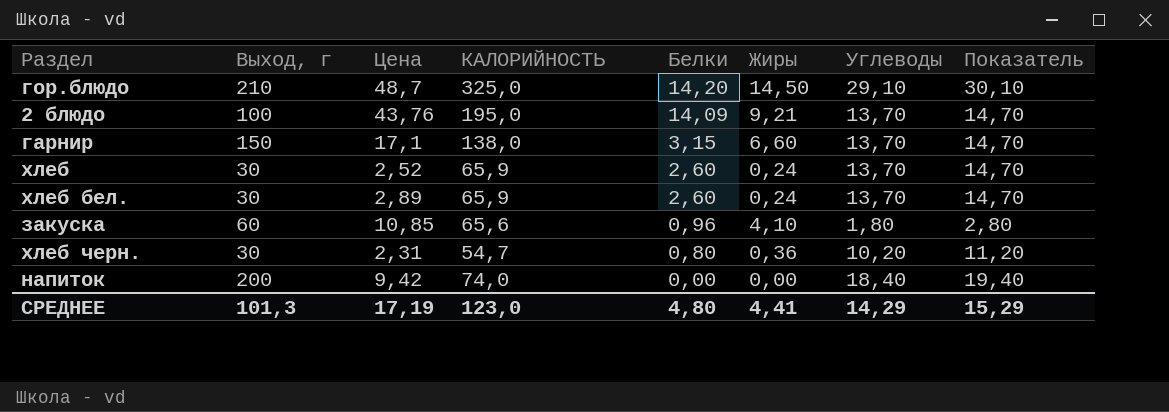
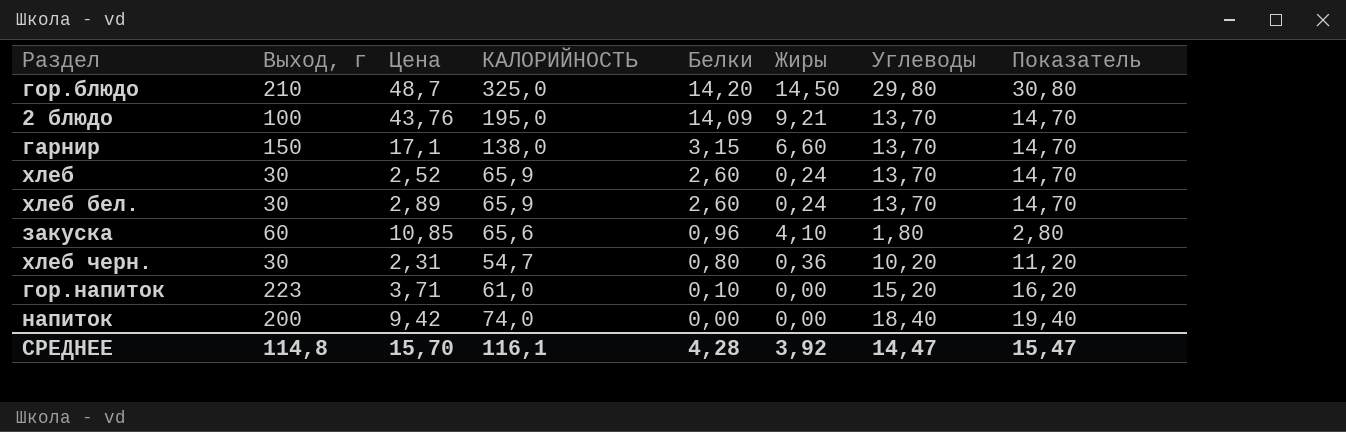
гор.блюдо | Углеводы: 29,10 -> 29,80
гор.блюдо | Показатель: 30,10 -> 30,80
row гор.напиток: none -> 223 | 3,71 | 61,0 | 0,10 | 0,00 | 15,20 | 16,20
СРЕДНЕЕ | Выход, г: 101,3 -> 114,8
СРЕДНЕЕ | Цена: 17,19 -> 15,70
СРЕДНЕЕ | КАЛОРИЙНОСТЬ: 123,0 -> 116,1
СРЕДНЕЕ | Белки: 4,80 -> 4,28
СРЕДНЕЕ | Жиры: 4,41 -> 3,92
СРЕДНЕЕ | Углеводы: 14,29 -> 14,47
СРЕДНЕЕ | Показатель: 15,29 -> 15,47

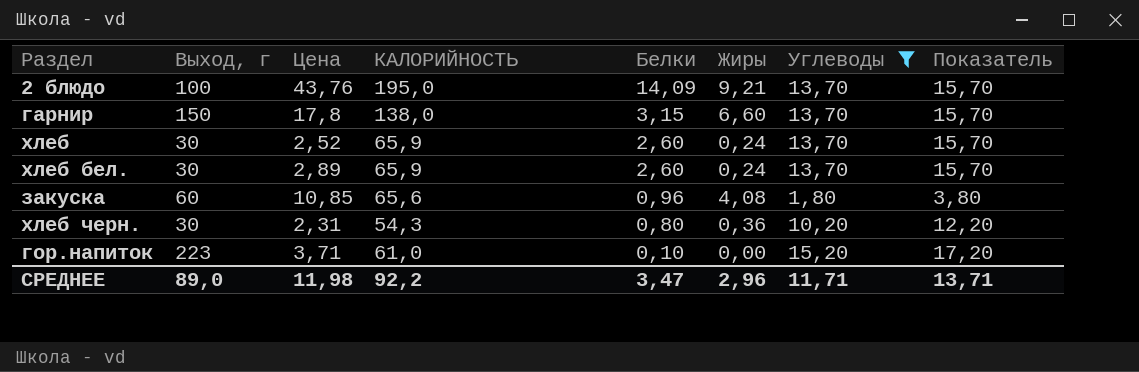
filter: none -> Углеводы <= 15,20
column Показатель | formula: [Углеводы] + 1 -> [Углеводы] + 2
гарнир | Цена: 17,1 -> 17,8
закуска | Жиры: 4,10 -> 4,08
хлеб черн. | КАЛОРИЙНОСТЬ: 54,7 -> 54,3
СРЕДНЕЕ | Выход, г: 114,8 -> 89,0
СРЕДНЕЕ | Цена: 15,70 -> 11,98
СРЕДНЕЕ | КАЛОРИЙНОСТЬ: 116,1 -> 92,2
СРЕДНЕЕ | Белки: 4,28 -> 3,47
СРЕДНЕЕ | Жиры: 3,92 -> 2,96
СРЕДНЕЕ | Углеводы: 14,47 -> 11,71
СРЕДНЕЕ | Показатель: 15,47 -> 13,71

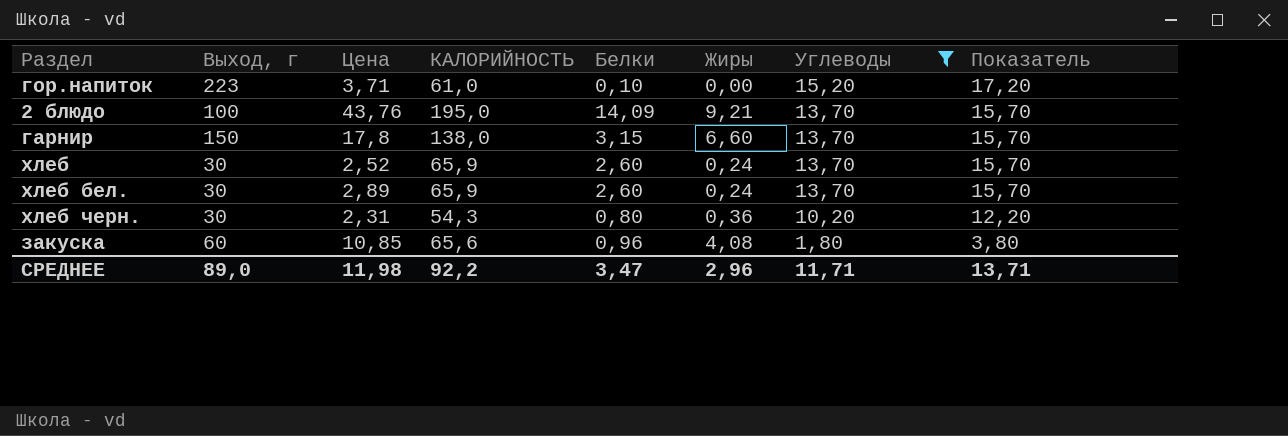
row order: Белки descending -> Углеводы descending

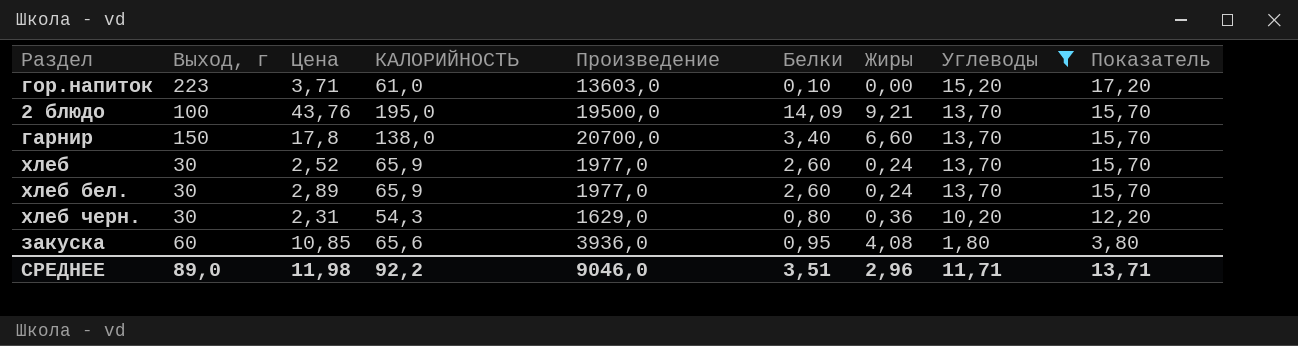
column Произведение | formula: none -> [Выход, г] * [КАЛОРИЙНОСТЬ]
гарнир | Белки: 3,15 -> 3,40
закуска | Белки: 0,96 -> 0,95
СРЕДНЕЕ | Белки: 3,47 -> 3,51

